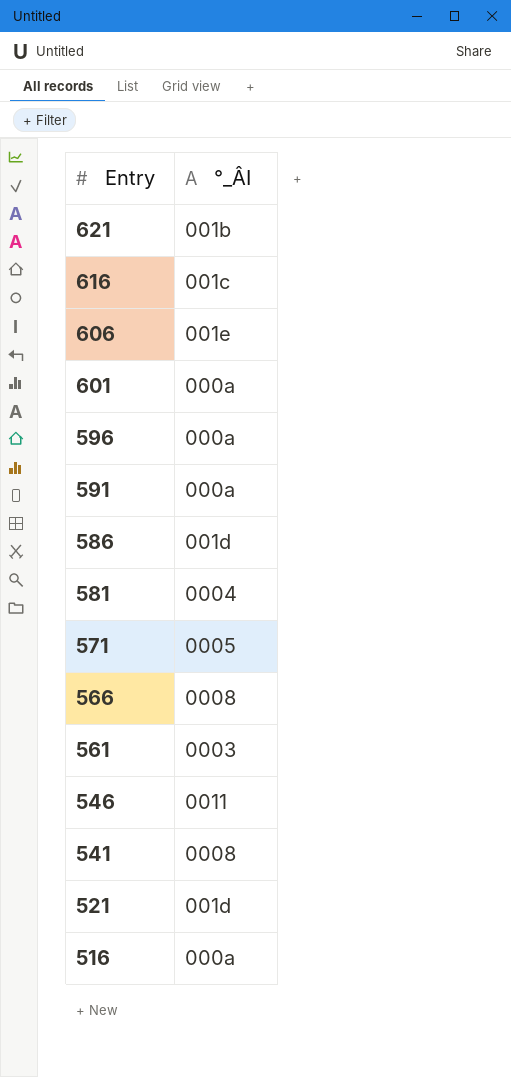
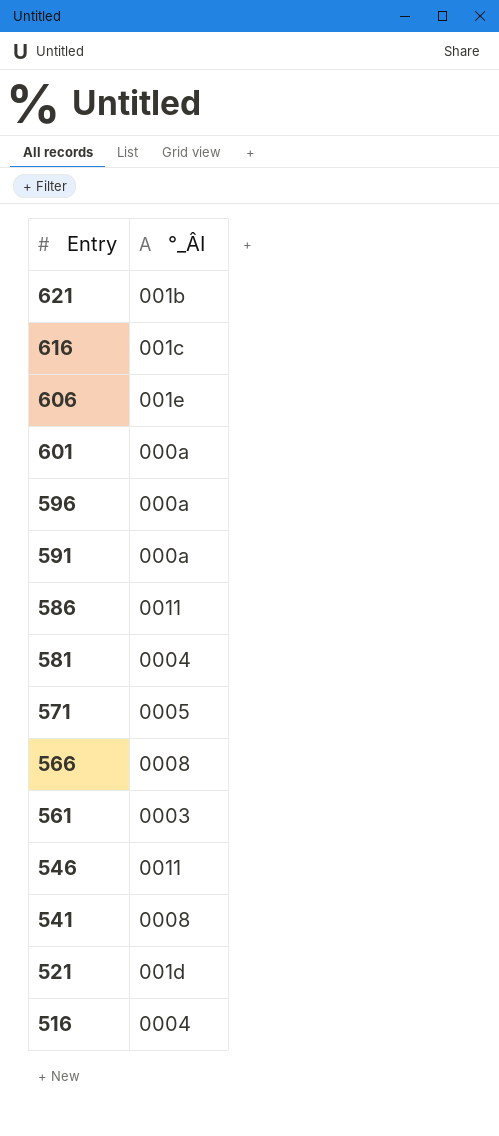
586 | °_ÂI: 001d -> 0011
516 | °_ÂI: 000a -> 0004

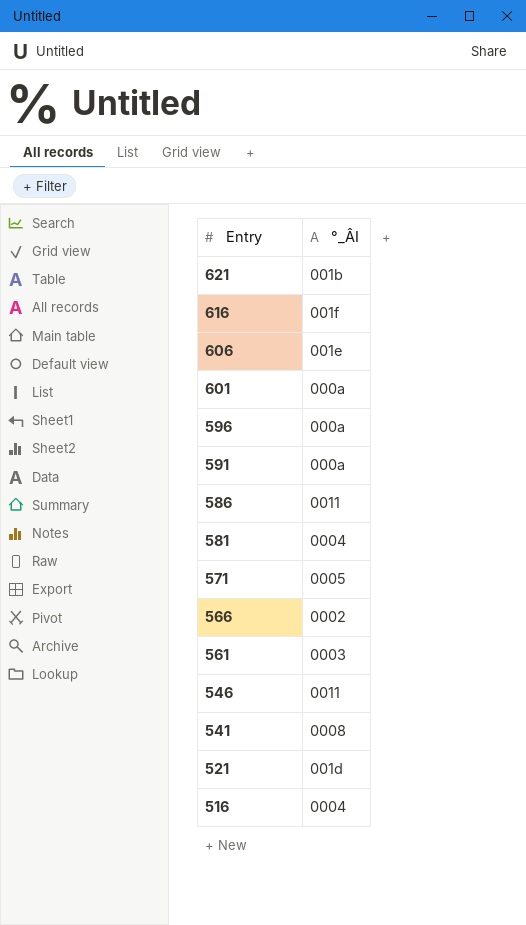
616 | °_ÂI: 001c -> 001f
566 | °_ÂI: 0008 -> 0002

